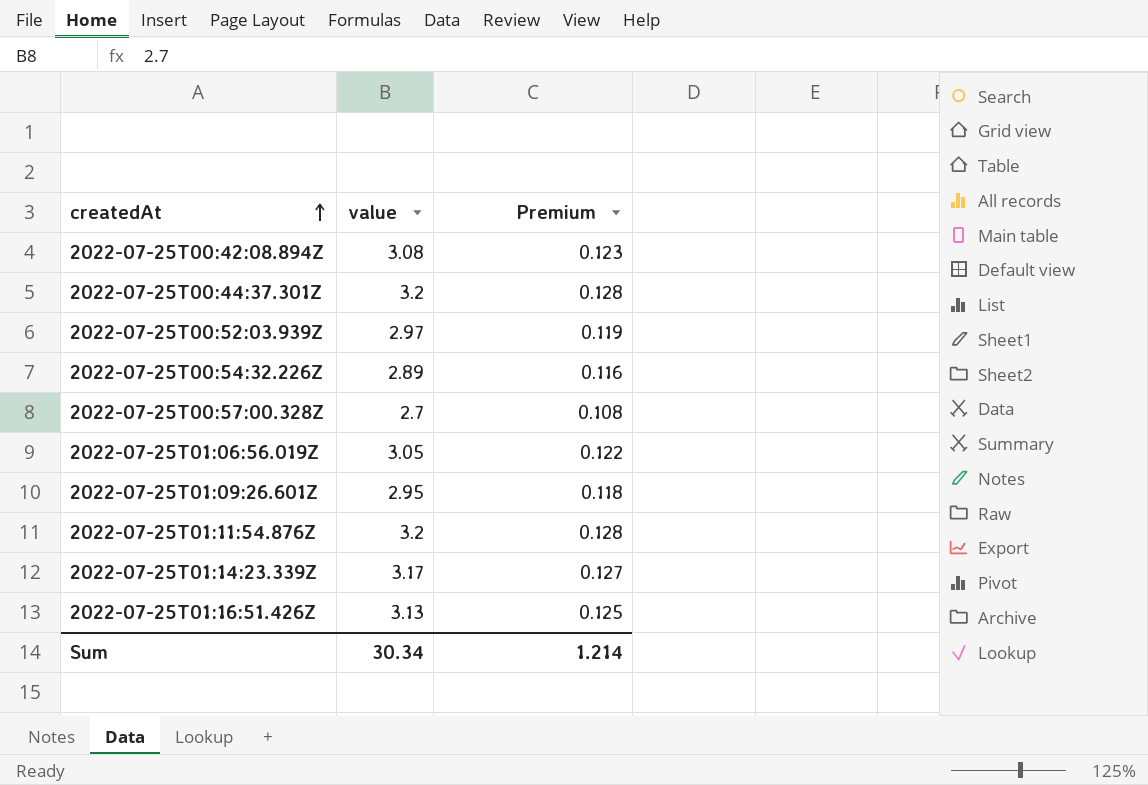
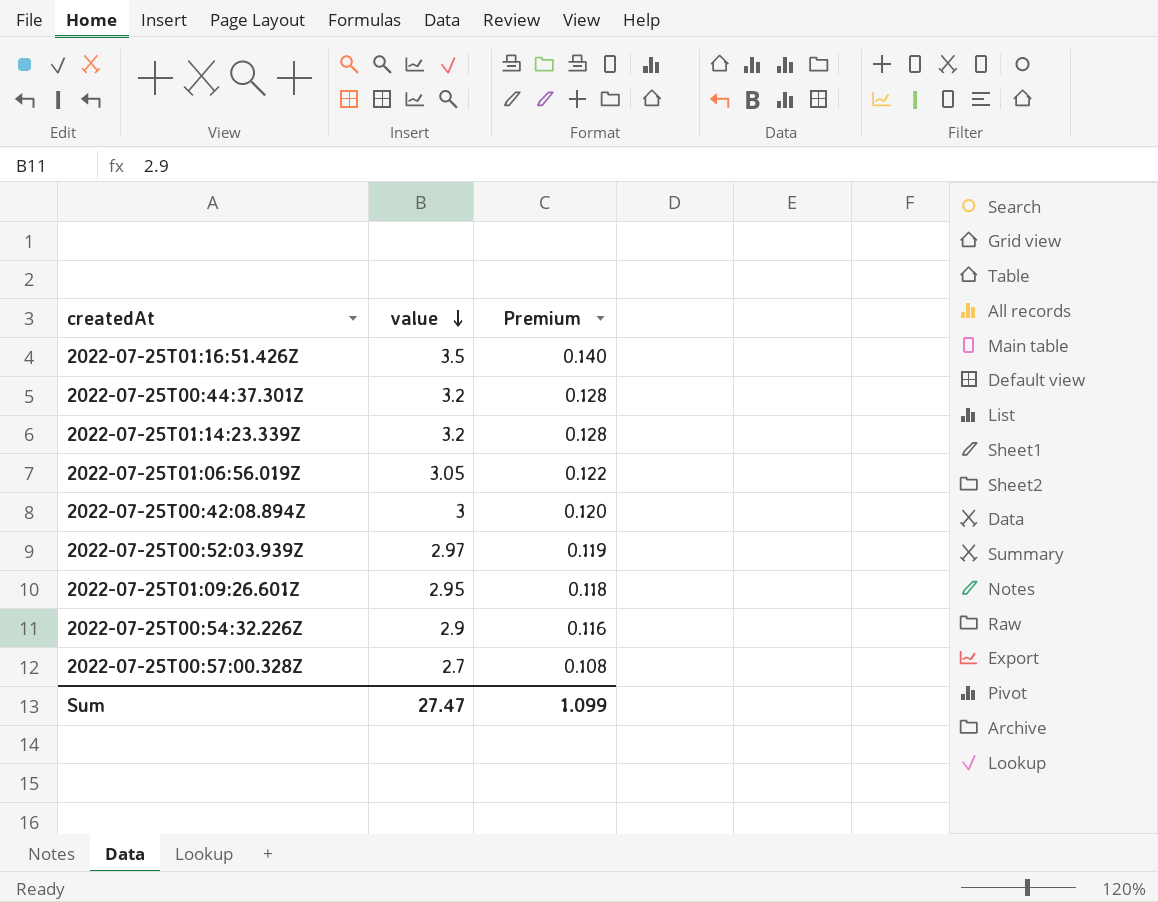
row order: createdAt ascending -> value descending
row 2022-07-25T01:11:54.876Z: 3.2 | 0.128 -> none
2022-07-25T01:16:51.426Z | value: 3.13 -> 3.5
2022-07-25T01:16:51.426Z | Premium: 0.125 -> 0.140
2022-07-25T01:14:23.339Z | value: 3.17 -> 3.2
2022-07-25T01:14:23.339Z | Premium: 0.127 -> 0.128
2022-07-25T00:42:08.894Z | value: 3.08 -> 3
2022-07-25T00:42:08.894Z | Premium: 0.123 -> 0.120
2022-07-25T00:54:32.226Z | value: 2.89 -> 2.9
Sum | value: 30.34 -> 27.47
Sum | Premium: 1.214 -> 1.099

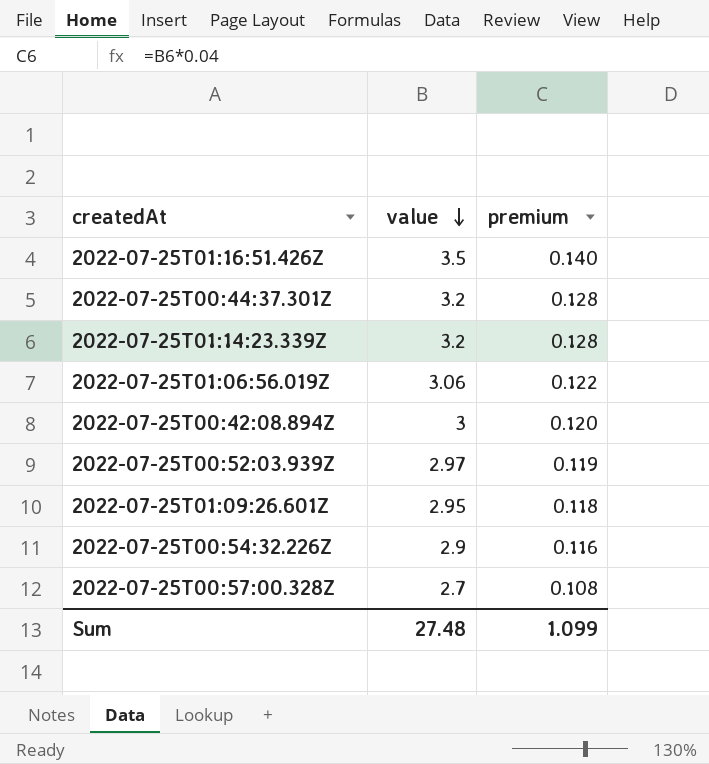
column name: Premium -> premium
2022-07-25T01:06:56.019Z | value: 3.05 -> 3.06
Sum | value: 27.47 -> 27.48

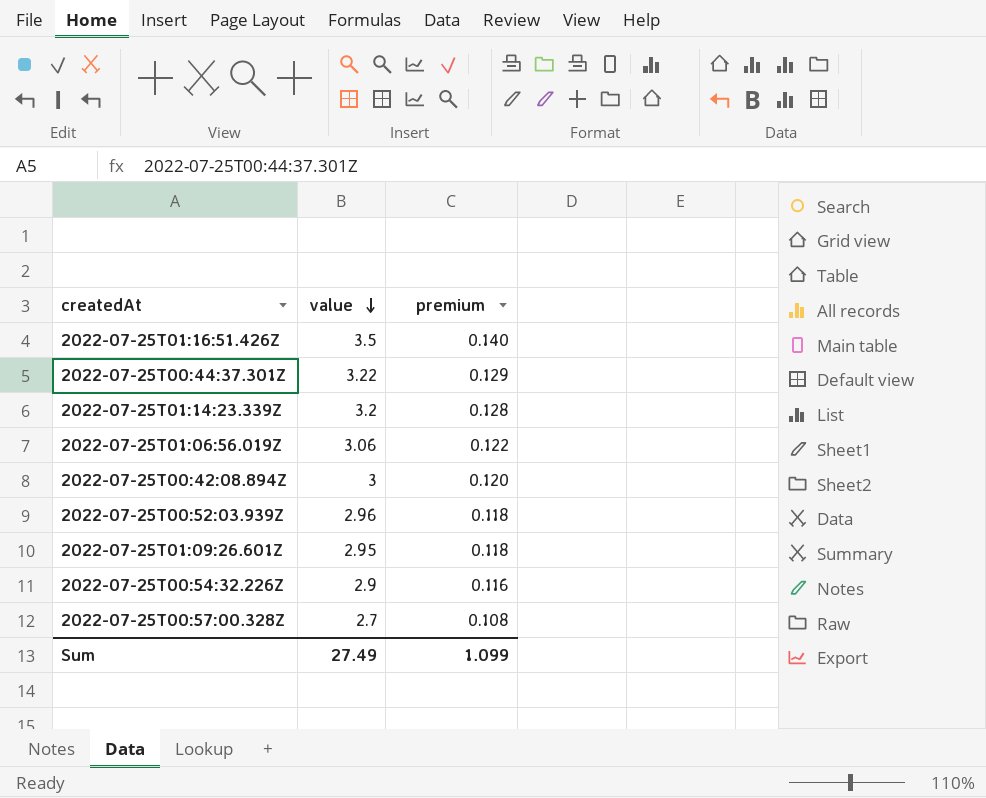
2022-07-25T00:44:37.301Z | value: 3.2 -> 3.22
2022-07-25T00:44:37.301Z | premium: 0.128 -> 0.129
2022-07-25T00:52:03.939Z | value: 2.97 -> 2.96
2022-07-25T00:52:03.939Z | premium: 0.119 -> 0.118
Sum | value: 27.48 -> 27.49

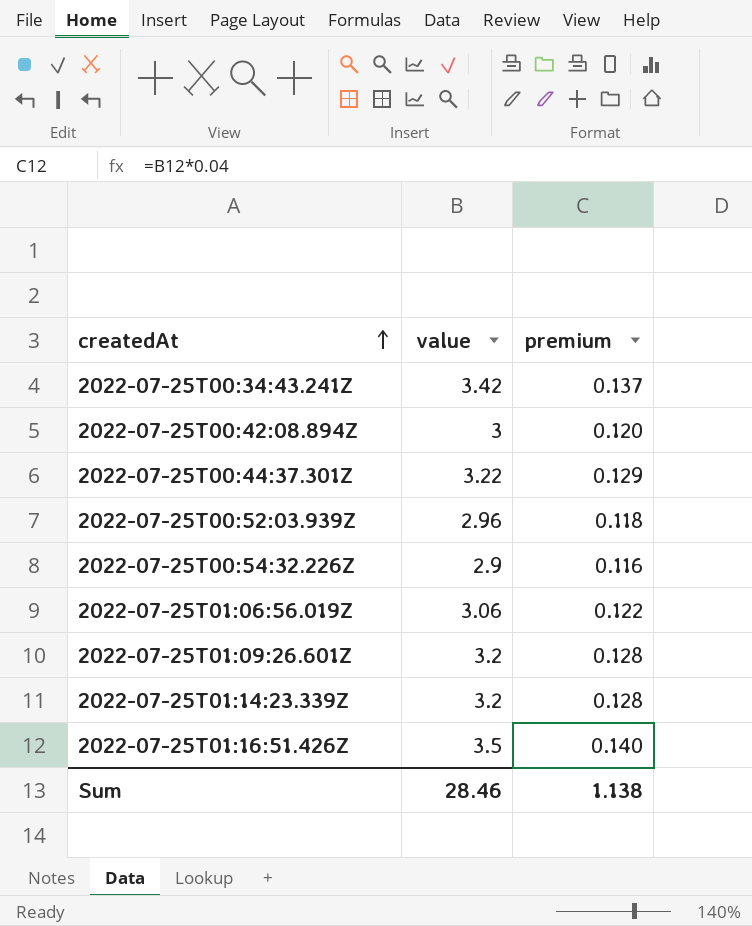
row order: value descending -> createdAt ascending
row 2022-07-25T00:57:00.328Z: 2.7 | 0.108 -> none
row 2022-07-25T00:34:43.241Z: none -> 3.42 | 0.137
2022-07-25T01:09:26.601Z | value: 2.95 -> 3.2
2022-07-25T01:09:26.601Z | premium: 0.118 -> 0.128
Sum | value: 27.49 -> 28.46
Sum | premium: 1.099 -> 1.138

